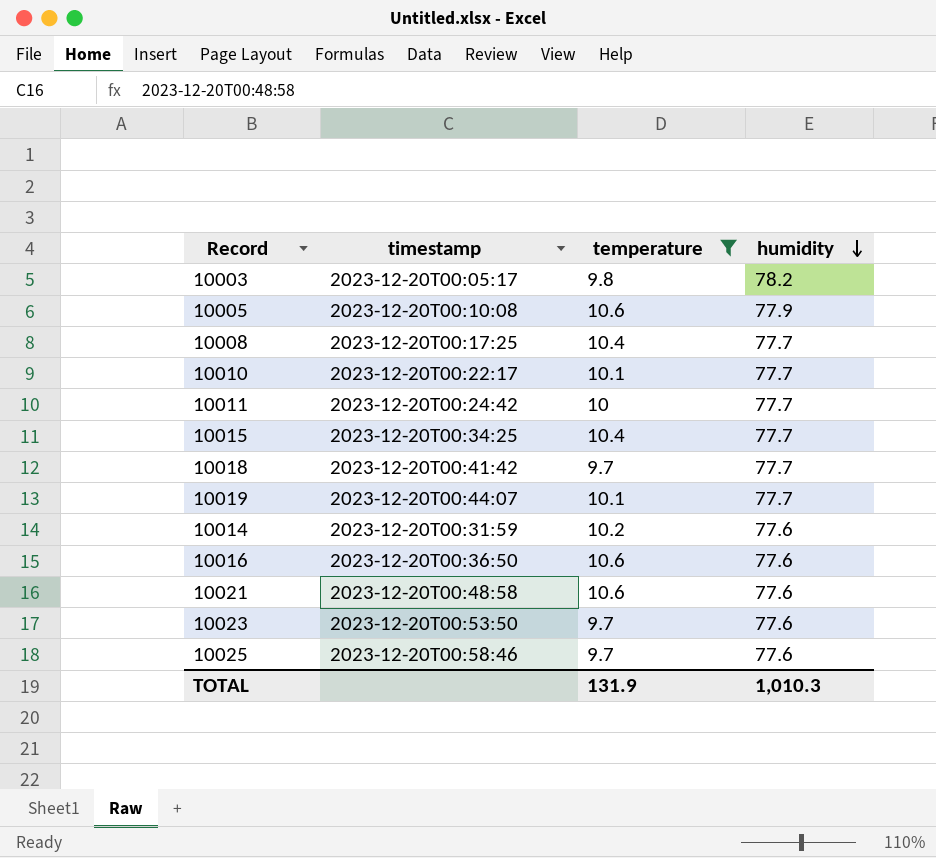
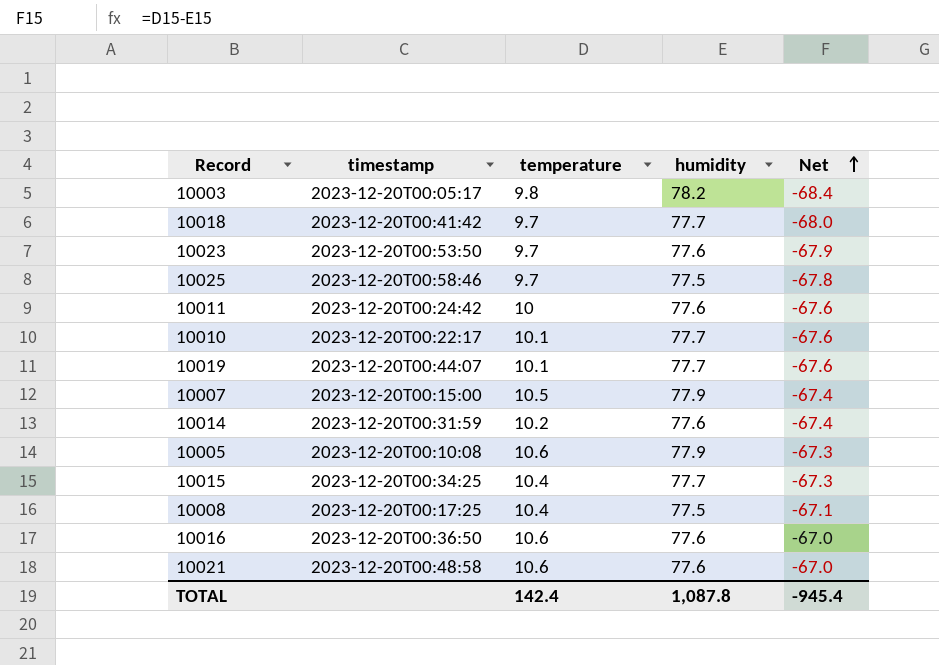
filter: temperature != 10.5 -> none
row order: humidity descending -> Net ascending
column Net | formula: none -> [temperature] - [humidity]
10025 | humidity: 77.6 -> 77.5
10011 | humidity: 77.7 -> 77.6
10008 | humidity: 77.7 -> 77.5
TOTAL | temperature: 131.9 -> 142.4
TOTAL | humidity: 1,010.3 -> 1,087.8

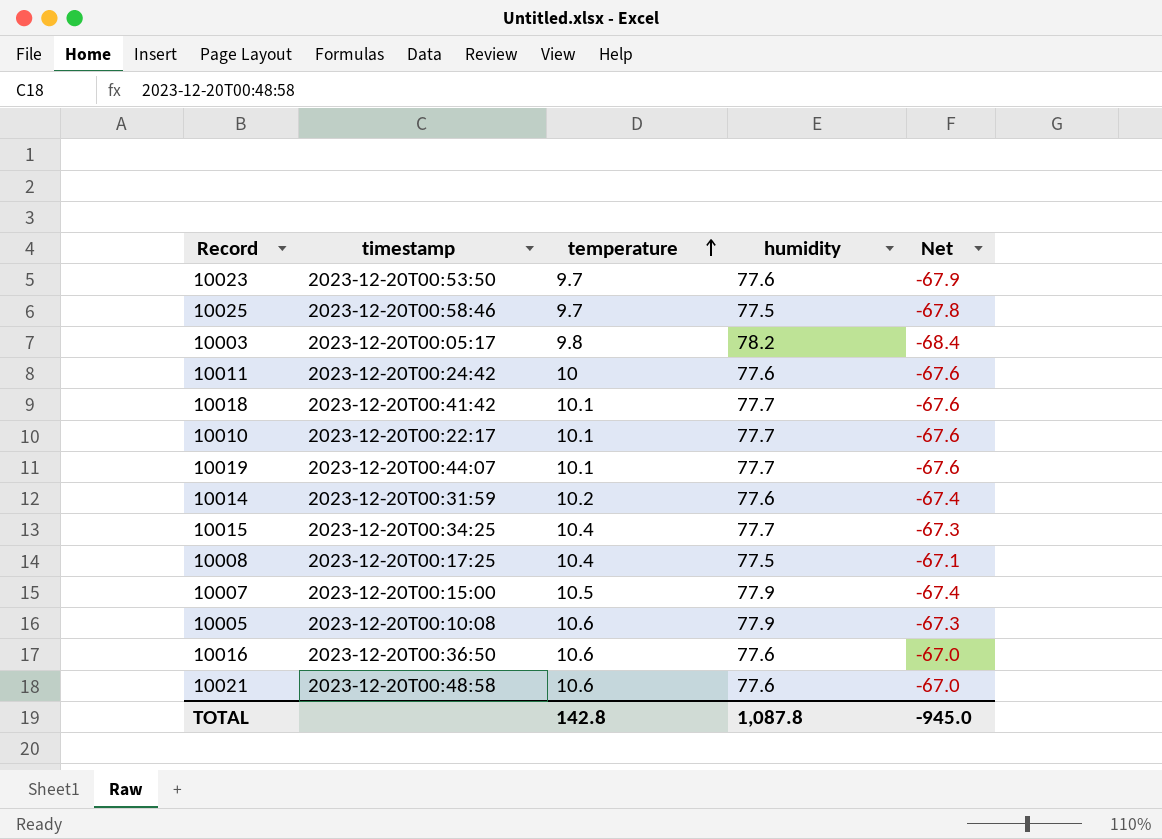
row order: Net ascending -> temperature ascending
10018 | temperature: 9.7 -> 10.1
10018 | Net: -68.0 -> -67.6
TOTAL | temperature: 142.4 -> 142.8
TOTAL | Net: -945.4 -> -945.0

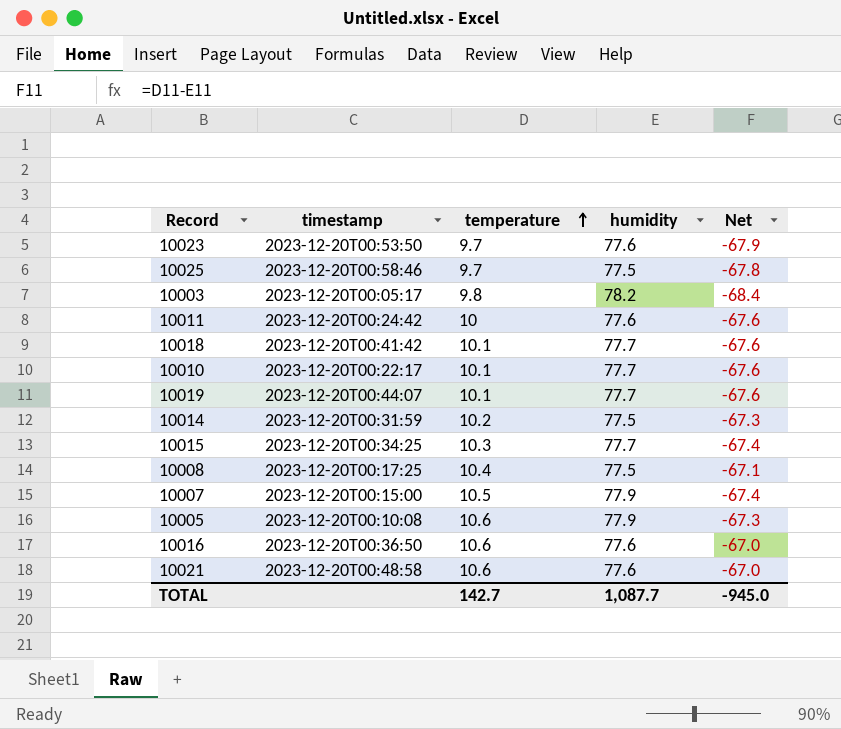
10014 | humidity: 77.6 -> 77.5
10014 | Net: -67.4 -> -67.3
10015 | temperature: 10.4 -> 10.3
10015 | Net: -67.3 -> -67.4
TOTAL | temperature: 142.8 -> 142.7
TOTAL | humidity: 1,087.8 -> 1,087.7

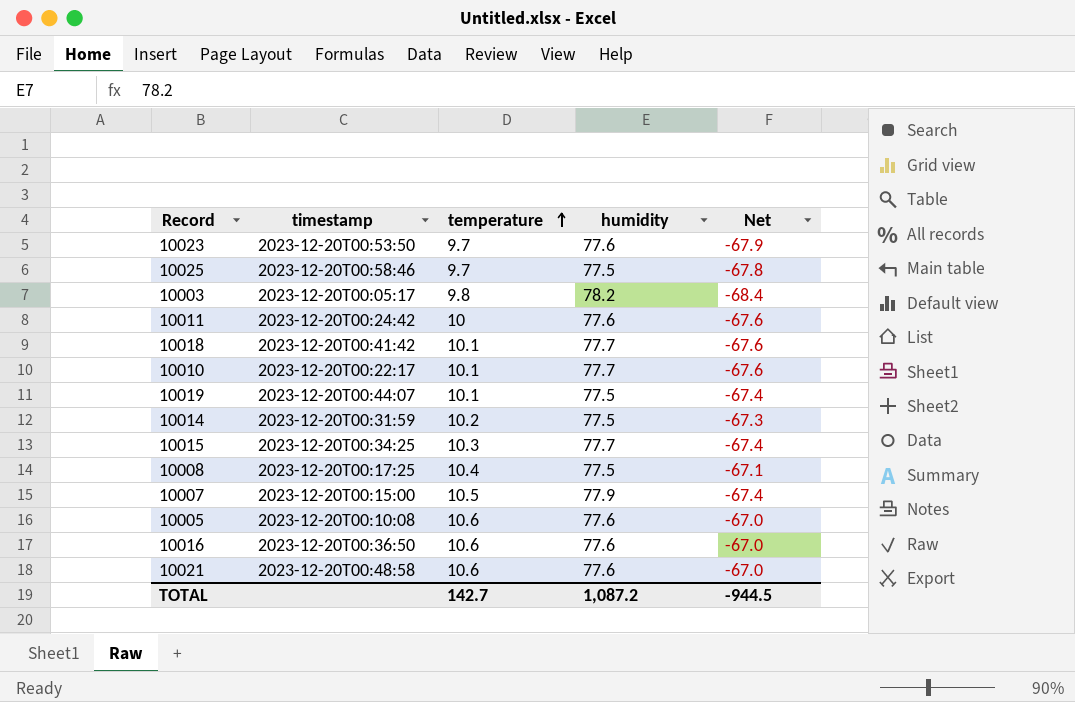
10019 | humidity: 77.7 -> 77.5
10019 | Net: -67.6 -> -67.4
10005 | humidity: 77.9 -> 77.6
10005 | Net: -67.3 -> -67.0
TOTAL | humidity: 1,087.7 -> 1,087.2
TOTAL | Net: -945.0 -> -944.5

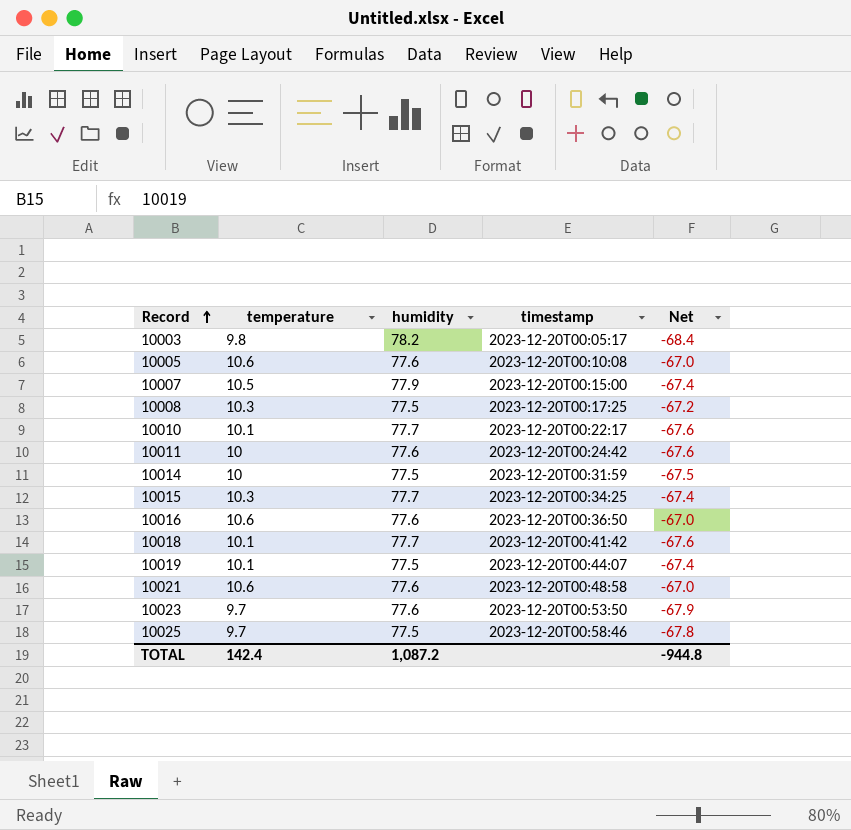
row order: temperature ascending -> Record ascending
column timestamp | position: 2 -> 4
10008 | temperature: 10.4 -> 10.3
10008 | Net: -67.1 -> -67.2
10014 | temperature: 10.2 -> 10
10014 | Net: -67.3 -> -67.5
TOTAL | temperature: 142.7 -> 142.4
TOTAL | Net: -944.5 -> -944.8

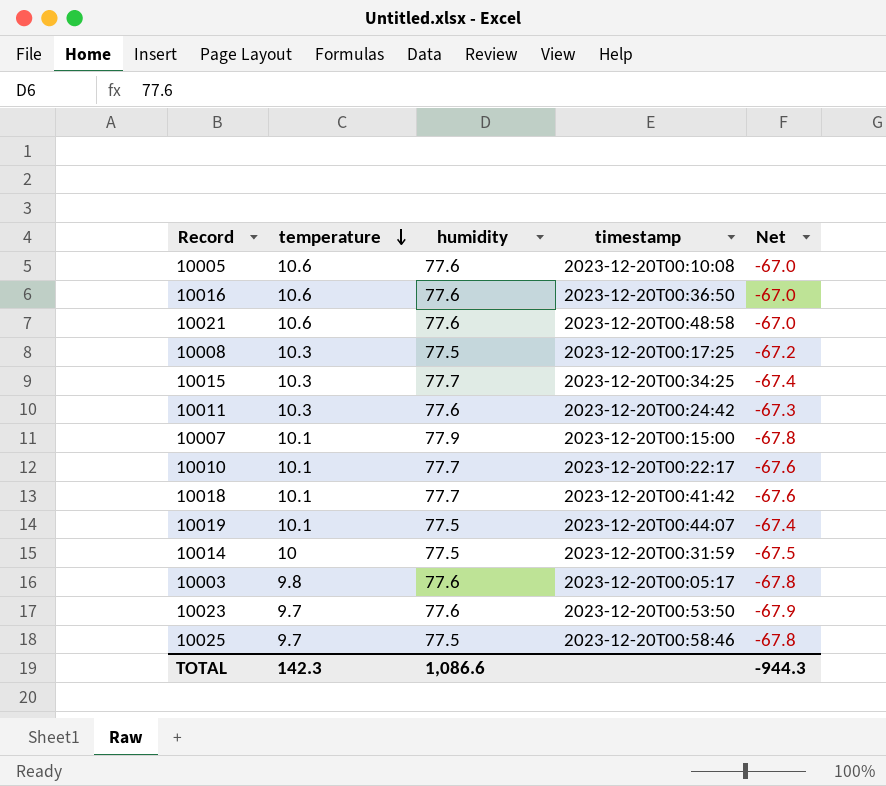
row order: Record ascending -> temperature descending
10011 | temperature: 10 -> 10.3
10011 | Net: -67.6 -> -67.3
10007 | temperature: 10.5 -> 10.1
10007 | Net: -67.4 -> -67.8
10003 | humidity: 78.2 -> 77.6
10003 | Net: -68.4 -> -67.8
TOTAL | temperature: 142.4 -> 142.3
TOTAL | humidity: 1,087.2 -> 1,086.6
TOTAL | Net: -944.8 -> -944.3

